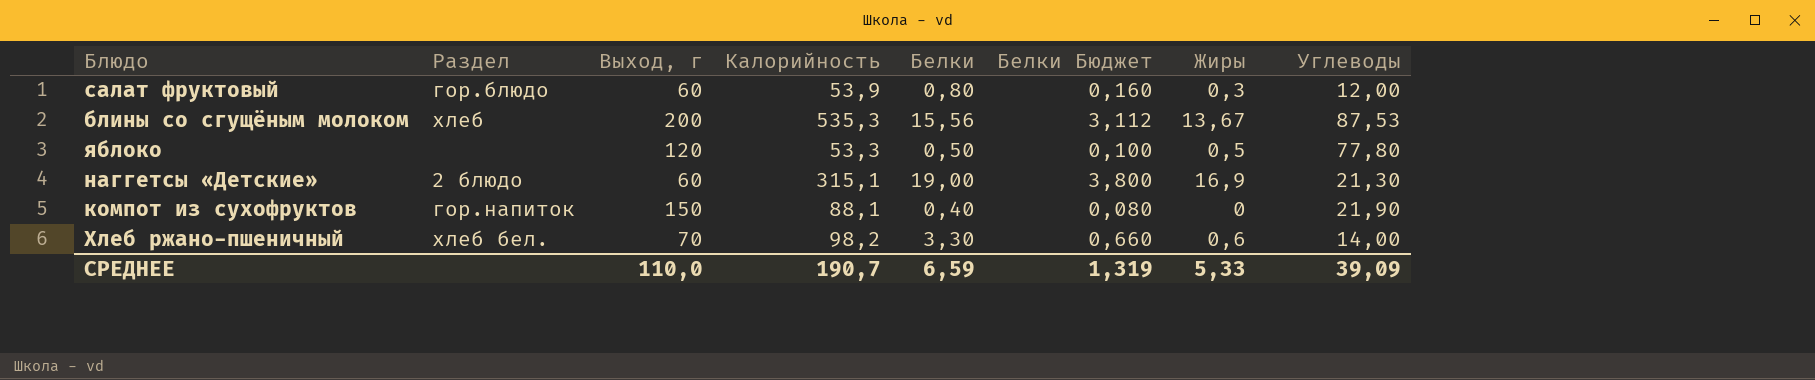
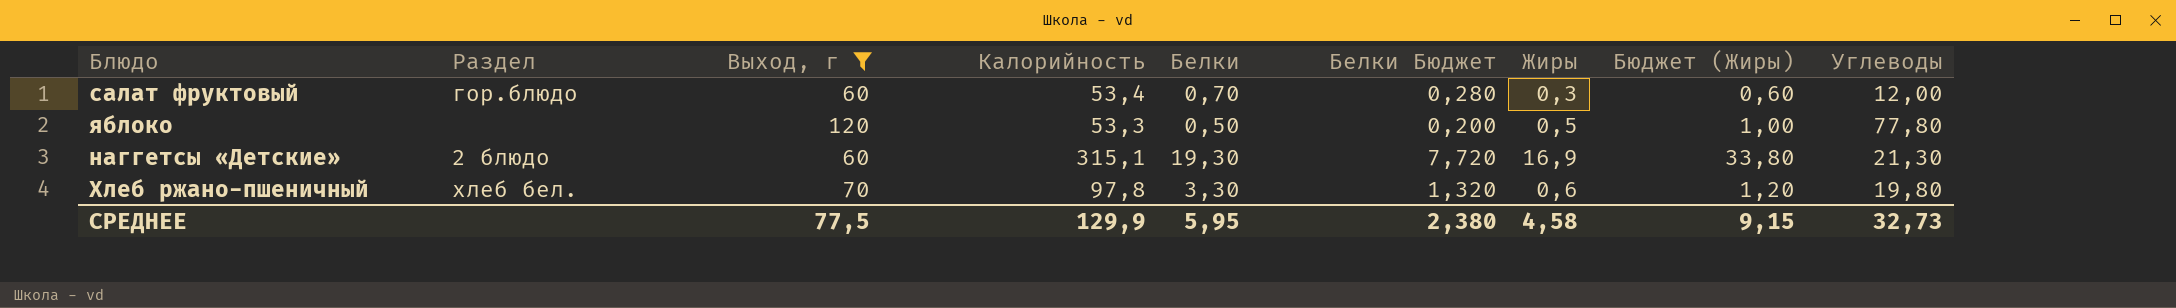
filter: none -> Выход, г <= 120
column Белки Бюджет | formula: [Белки] * 0,2 -> [Белки] * 0,4
column Бюджет (Жиры) | formula: none -> [Жиры] * 2
салат фруктовый | Калорийность: 53,9 -> 53,4
салат фруктовый | Белки: 0,80 -> 0,70
наггетсы «Детские» | Белки: 19,00 -> 19,30
Хлеб ржано-пшеничный | Калорийность: 98,2 -> 97,8
Хлеб ржано-пшеничный | Углеводы: 14,00 -> 19,80
СРЕДНЕЕ | Выход, г: 110,0 -> 77,5
СРЕДНЕЕ | Калорийность: 190,7 -> 129,9
СРЕДНЕЕ | Белки: 6,59 -> 5,95
СРЕДНЕЕ | Белки Бюджет: 1,319 -> 2,380
СРЕДНЕЕ | Жиры: 5,33 -> 4,58
СРЕДНЕЕ | Углеводы: 39,09 -> 32,73

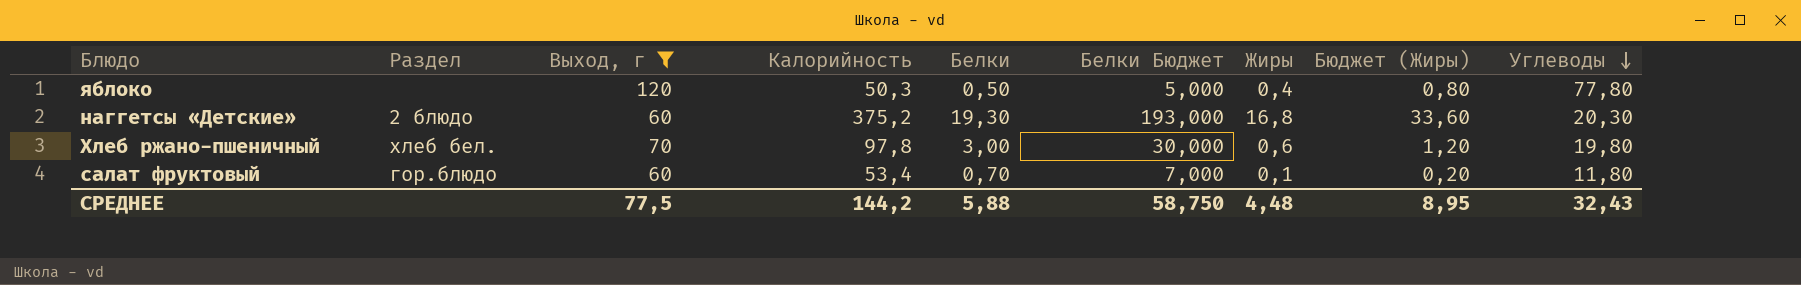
row order: none -> Углеводы descending
column Белки Бюджет | formula: [Белки] * 0,4 -> [Белки] * 10
яблоко | Калорийность: 53,3 -> 50,3
яблоко | Жиры: 0,5 -> 0,4
яблоко | Бюджет (Жиры): 1,00 -> 0,80
наггетсы «Детские» | Калорийность: 315,1 -> 375,2
наггетсы «Детские» | Жиры: 16,9 -> 16,8
наггетсы «Детские» | Бюджет (Жиры): 33,80 -> 33,60
наггетсы «Детские» | Углеводы: 21,30 -> 20,30
Хлеб ржано-пшеничный | Белки: 3,30 -> 3,00
салат фруктовый | Жиры: 0,3 -> 0,1
салат фруктовый | Бюджет (Жиры): 0,60 -> 0,20
салат фруктовый | Углеводы: 12,00 -> 11,80
СРЕДНЕЕ | Калорийность: 129,9 -> 144,2
СРЕДНЕЕ | Белки: 5,95 -> 5,88
СРЕДНЕЕ | Белки Бюджет: 2,380 -> 58,750
СРЕДНЕЕ | Жиры: 4,58 -> 4,48
СРЕДНЕЕ | Бюджет (Жиры): 9,15 -> 8,95
СРЕДНЕЕ | Углеводы: 32,73 -> 32,43

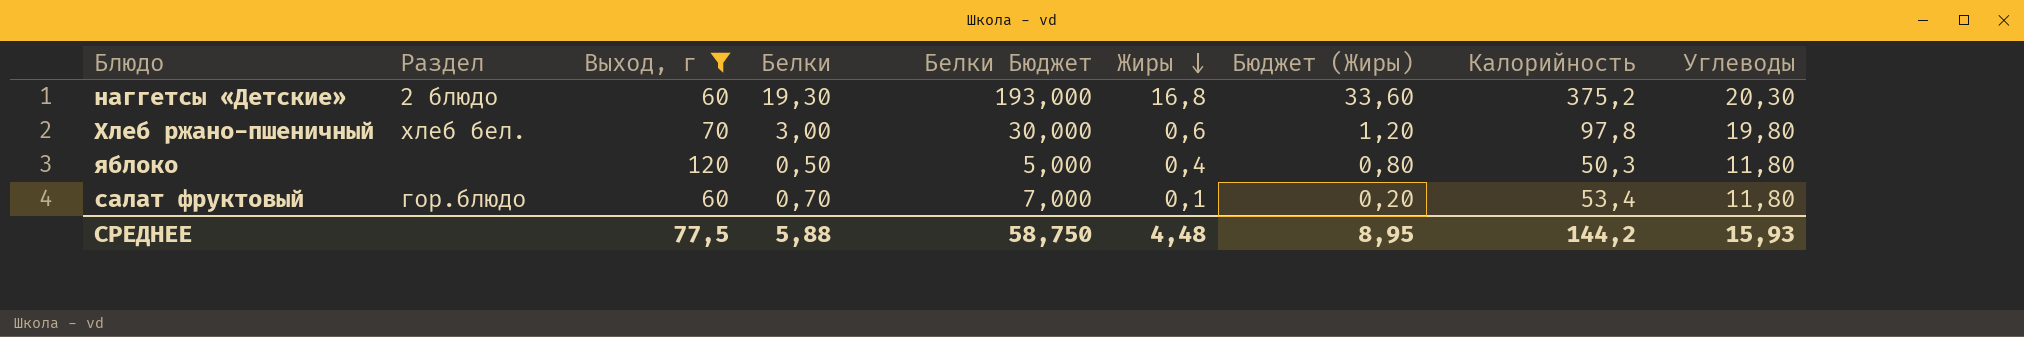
row order: Углеводы descending -> Жиры descending
column Калорийность | position: 4 -> 8
яблоко | Углеводы: 77,80 -> 11,80
СРЕДНЕЕ | Углеводы: 32,43 -> 15,93

